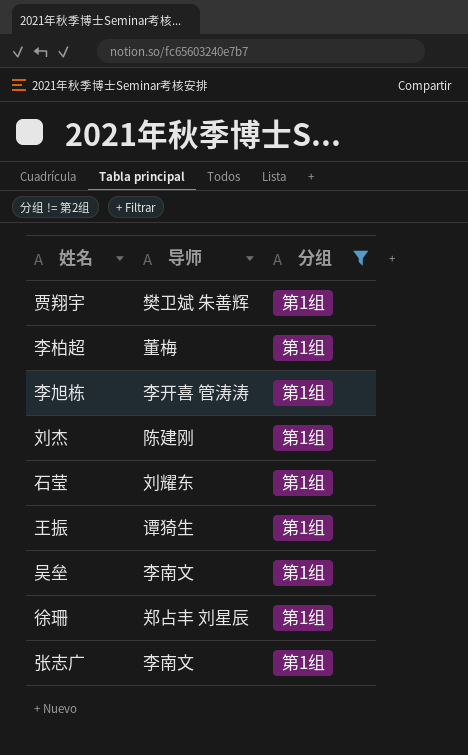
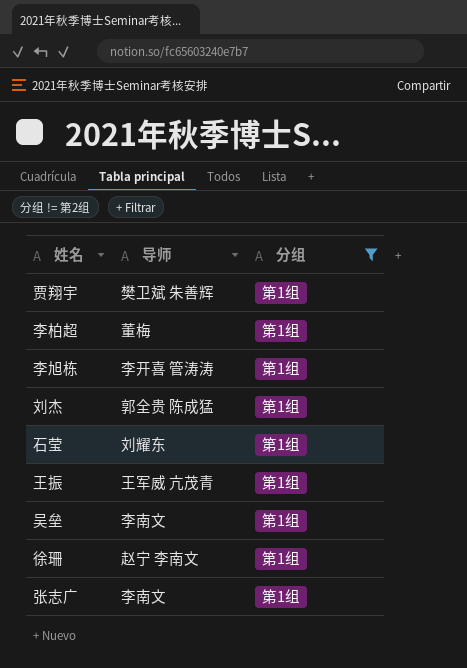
刘杰 | 导师: 陈建刚 -> 郭全贵 陈成猛
王振 | 导师: 谭猗生 -> 王军威 亢茂青
徐珊 | 导师: 郑占丰 刘星辰 -> 赵宁 李南文

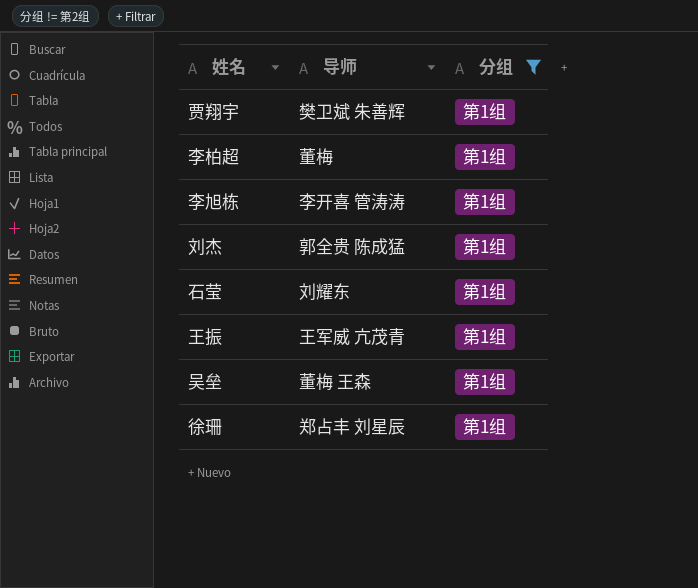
row 张志广: 李南文 | 第1组 -> none
吴垒 | 导师: 李南文 -> 董梅 王森
徐珊 | 导师: 赵宁 李南文 -> 郑占丰 刘星辰

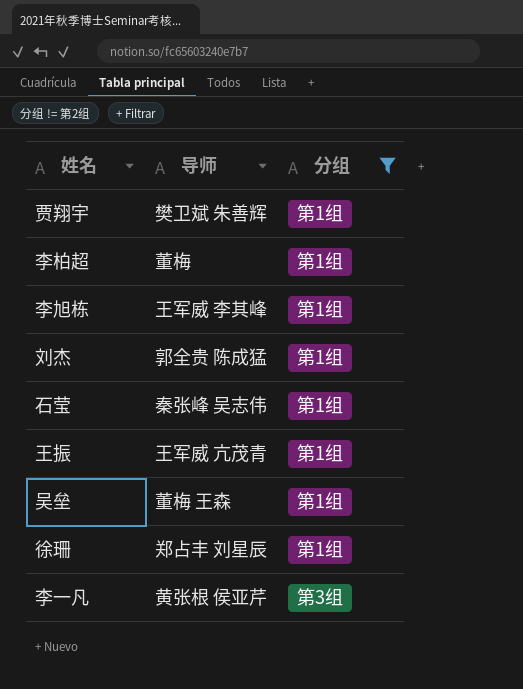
李旭栋 | 导师: 李开喜 管涛涛 -> 王军威 李其峰
石莹 | 导师: 刘耀东 -> 秦张峰 吴志伟
row 李一凡: none -> 黄张根 侯亚芹 | 第3组

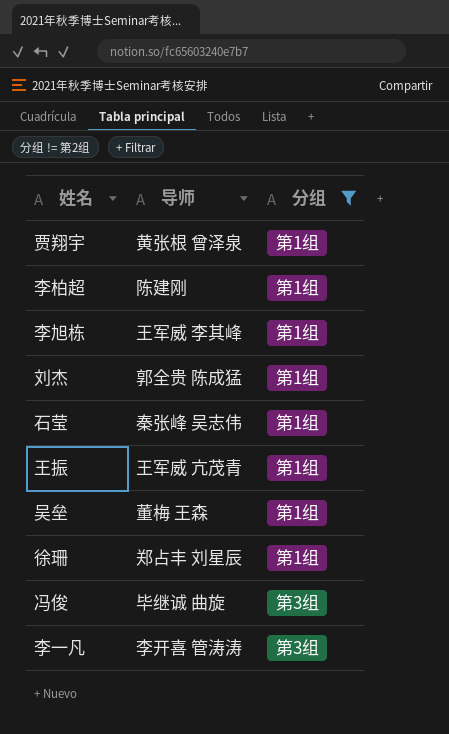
贾翔宇 | 导师: 樊卫斌 朱善辉 -> 黄张根 曾泽泉
李柏超 | 导师: 董梅 -> 陈建刚
row 冯俊: none -> 毕继诚 曲旋 | 第3组
李一凡 | 导师: 黄张根 侯亚芹 -> 李开喜 管涛涛

